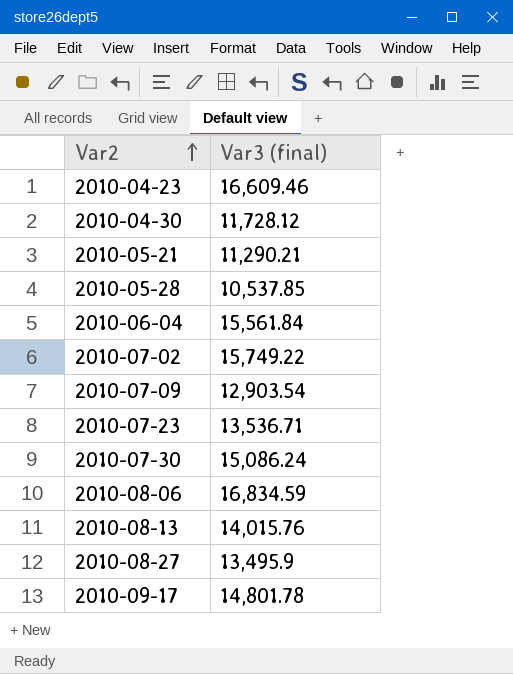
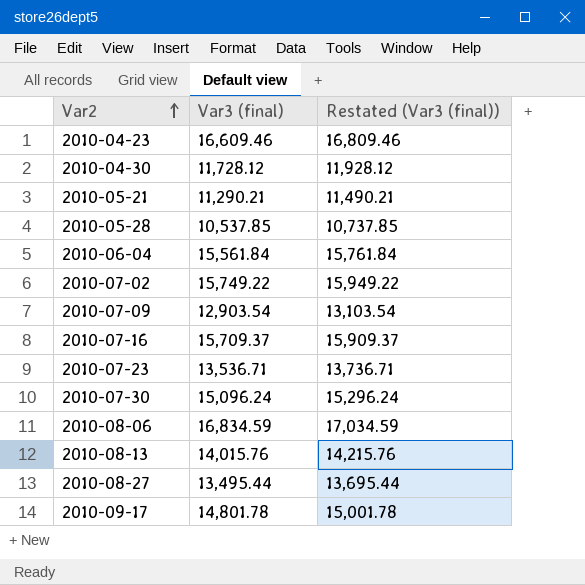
column Restated (Var3 (final)) | formula: none -> [Var3 (final)] + 200
row 2010-07-16: none -> 15,709.37 | 15,909.37
2010-07-30 | Var3 (final): 15,086.24 -> 15,096.24
2010-08-27 | Var3 (final): 13,495.9 -> 13,495.44

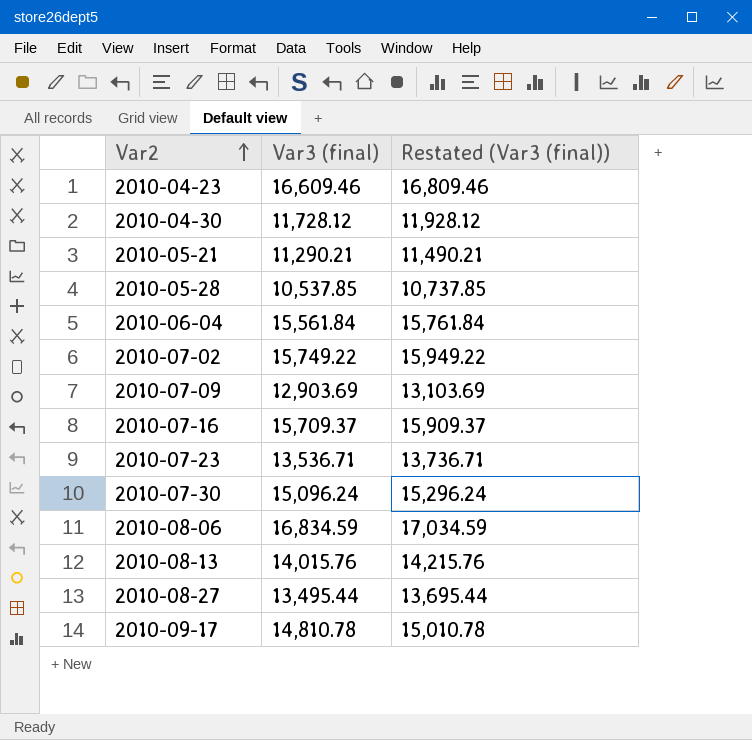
2010-07-09 | Var3 (final): 12,903.54 -> 12,903.69
2010-07-09 | Restated (Var3 (final)): 13,103.54 -> 13,103.69
2010-09-17 | Var3 (final): 14,801.78 -> 14,810.78
2010-09-17 | Restated (Var3 (final)): 15,001.78 -> 15,010.78

